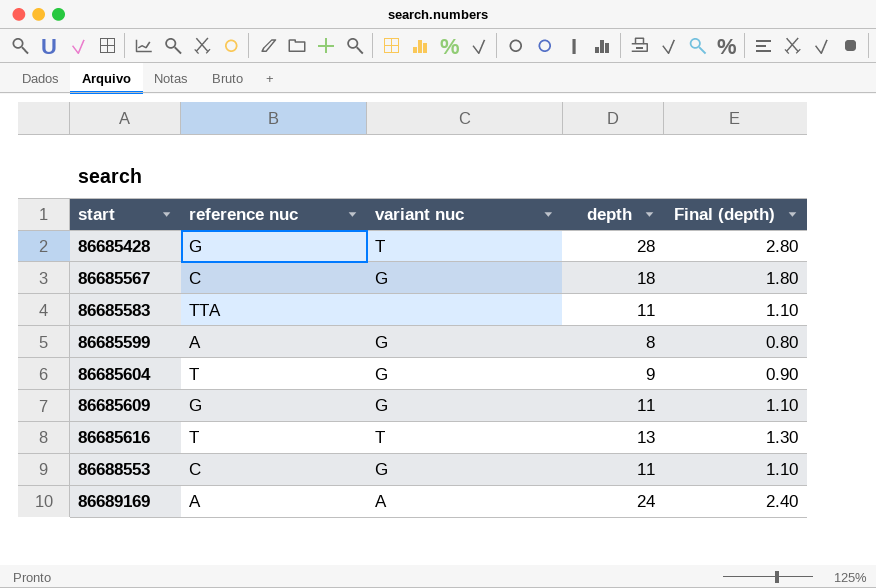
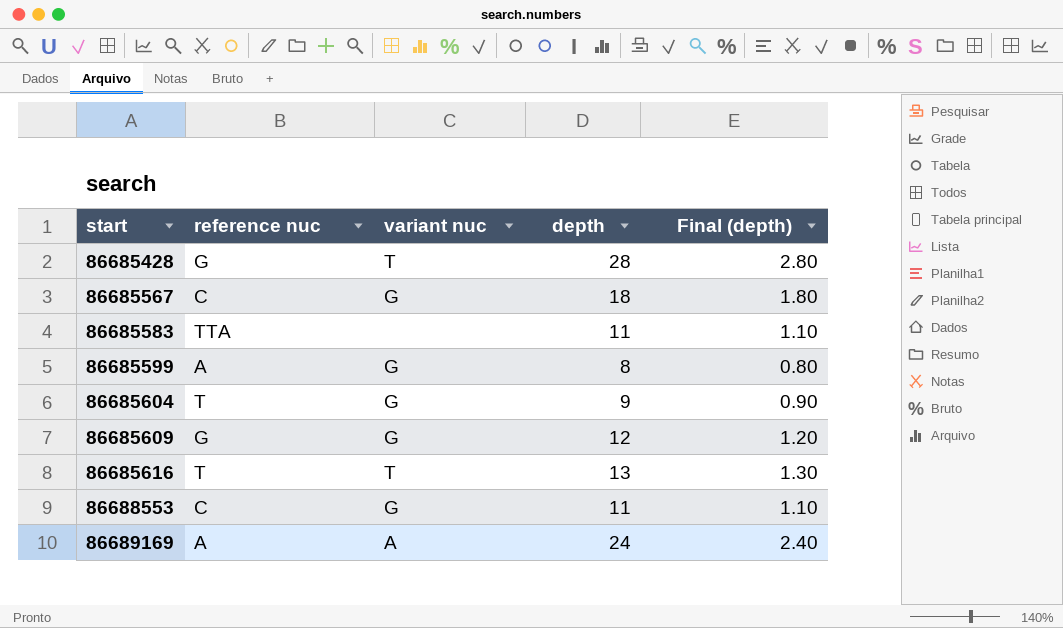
86685609 | depth: 11 -> 12
86685609 | Final (depth): 1.10 -> 1.20

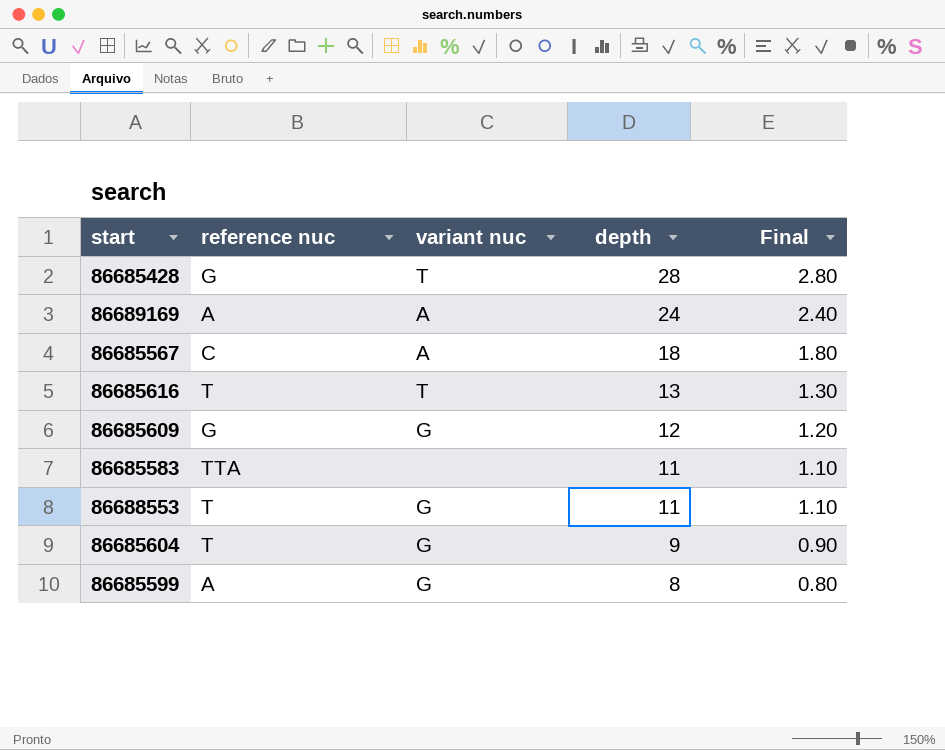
row order: start ascending -> depth descending
column name: Final (depth) -> Final
86685567 | variant nuc: G -> A
86688553 | reference nuc: C -> T

